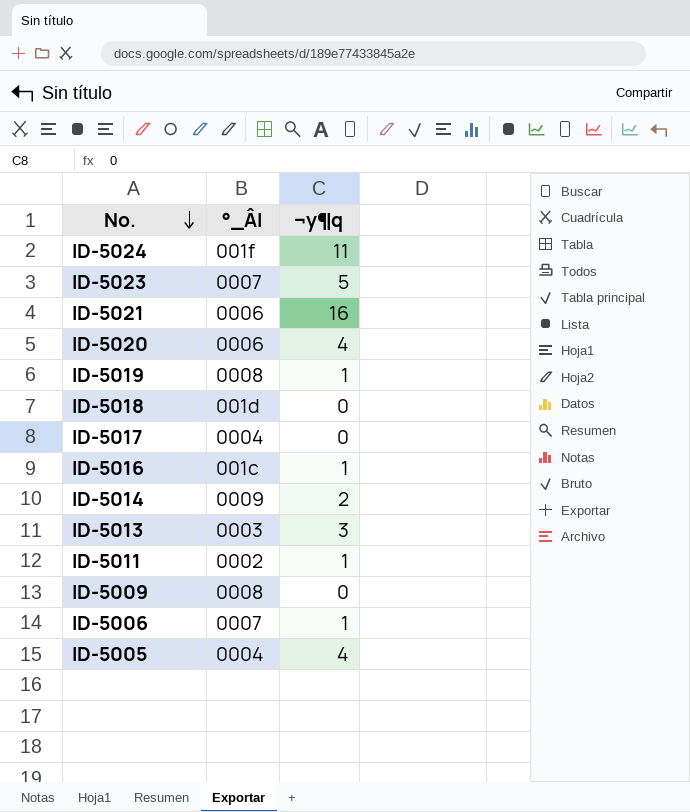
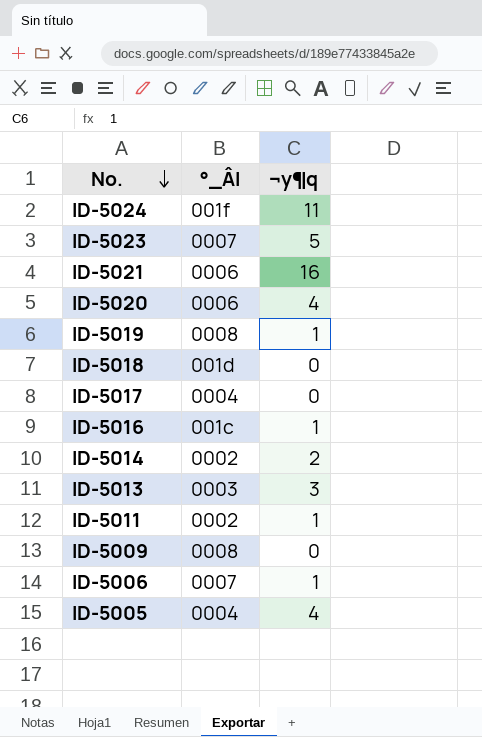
ID-5014 | °_ÂI: 0009 -> 0002

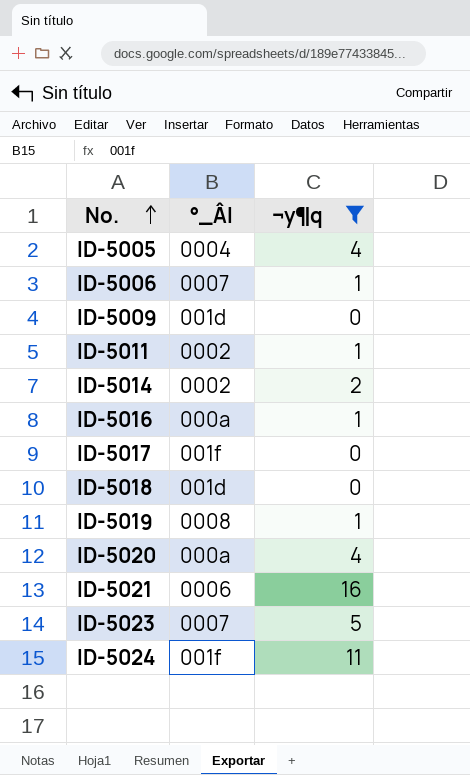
filter: none -> ¬y¶q != 3
row order: No. descending -> No. ascending
ID-5009 | °_ÂI: 0008 -> 001d
ID-5016 | °_ÂI: 001c -> 000a
ID-5017 | °_ÂI: 0004 -> 001f
ID-5020 | °_ÂI: 0006 -> 000a

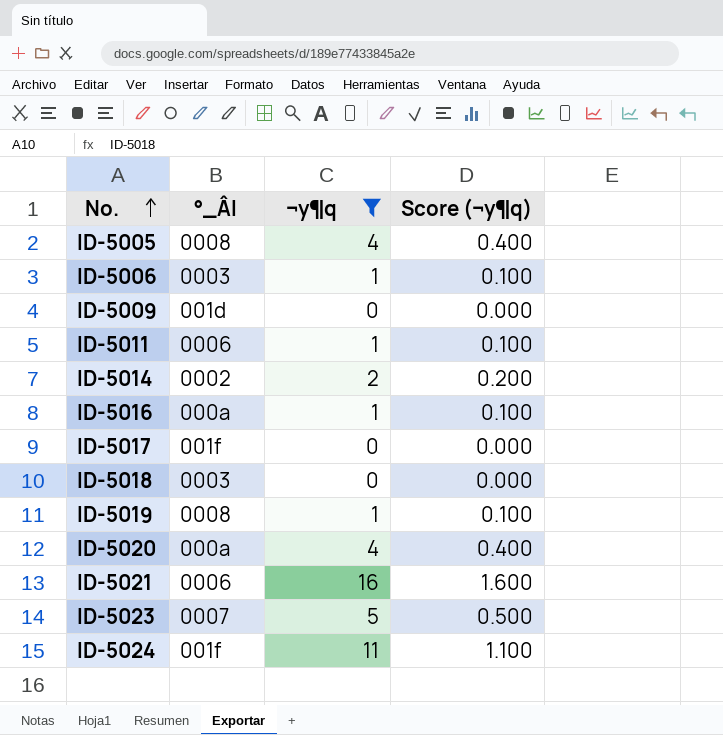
column Score (¬y¶q) | formula: none -> [¬y¶q] * 0.1
ID-5005 | °_ÂI: 0004 -> 0008
ID-5006 | °_ÂI: 0007 -> 0003
ID-5011 | °_ÂI: 0002 -> 0006
ID-5018 | °_ÂI: 001d -> 0003

